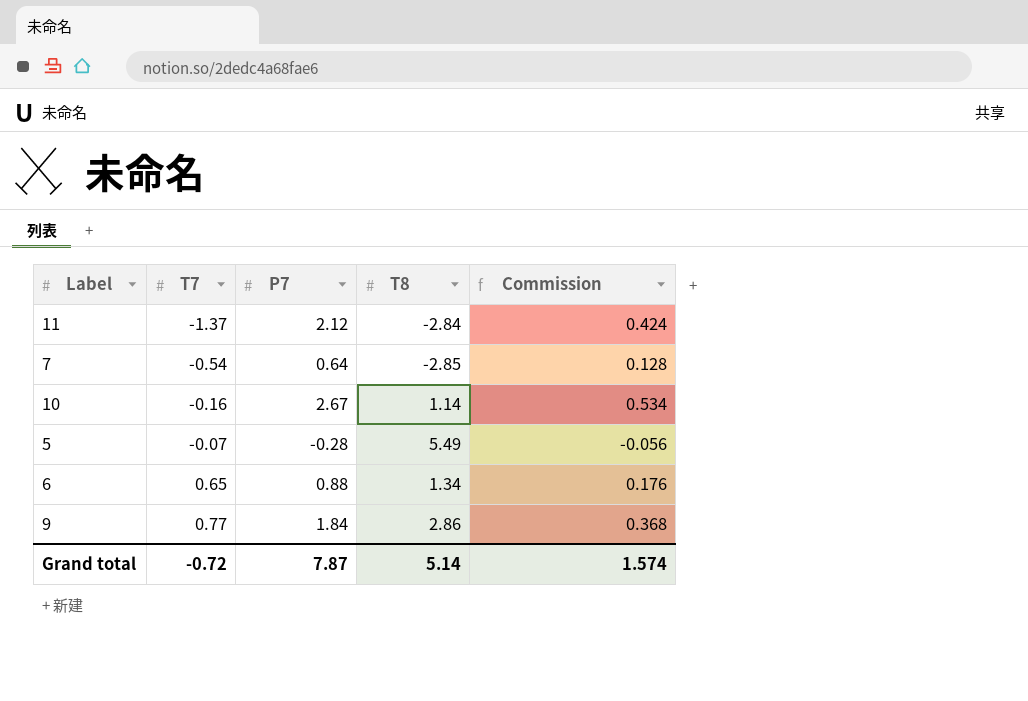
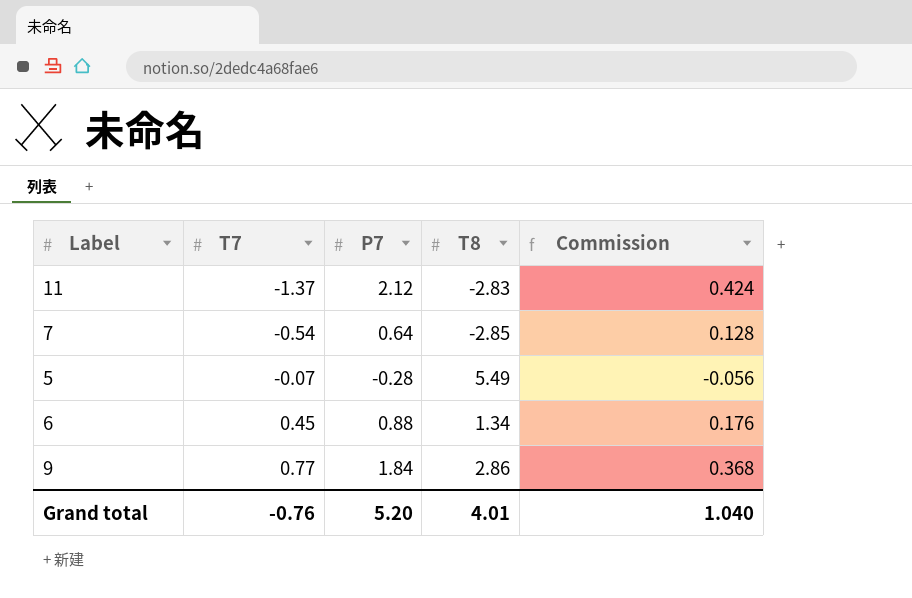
row 10: -0.16 | 2.67 | 1.14 | 0.534 -> none
11 | T8: -2.84 -> -2.83
6 | T7: 0.65 -> 0.45
Grand total | T7: -0.72 -> -0.76
Grand total | P7: 7.87 -> 5.20
Grand total | T8: 5.14 -> 4.01
Grand total | Commission: 1.574 -> 1.040

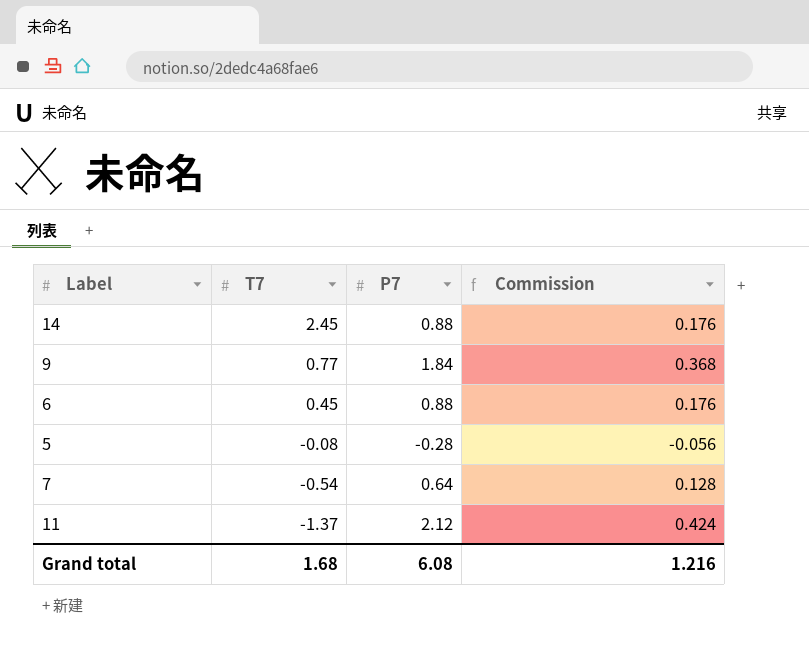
row order: T7 ascending -> T7 descending
column T8 | position: 4 -> none
row 14: none -> 2.45 | 0.88 | 0.176
5 | T7: -0.07 -> -0.08
Grand total | T7: -0.76 -> 1.68
Grand total | P7: 5.20 -> 6.08
Grand total | Commission: 1.040 -> 1.216

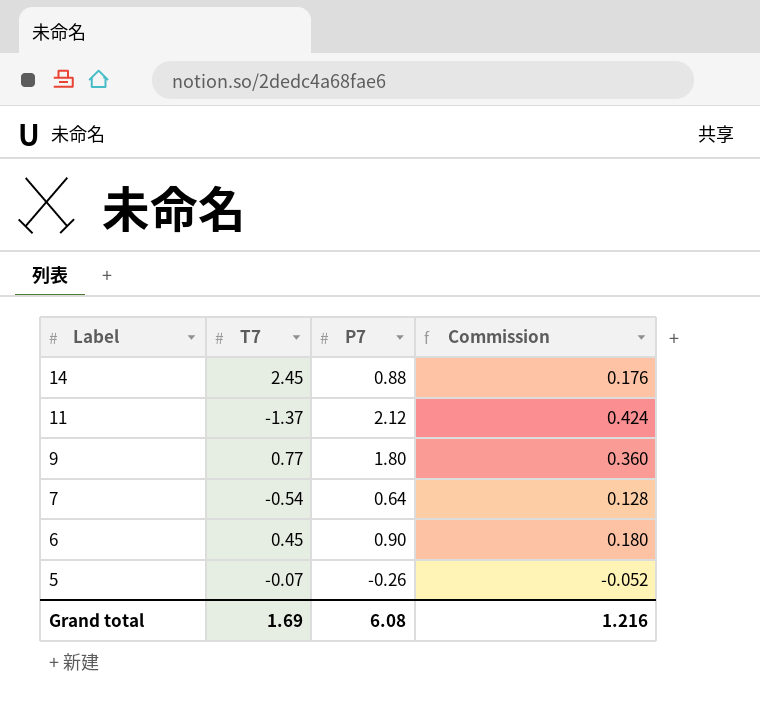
row order: T7 descending -> Label descending
9 | P7: 1.84 -> 1.80
9 | Commission: 0.368 -> 0.360
6 | P7: 0.88 -> 0.90
6 | Commission: 0.176 -> 0.180
5 | T7: -0.08 -> -0.07
5 | P7: -0.28 -> -0.26
5 | Commission: -0.056 -> -0.052
Grand total | T7: 1.68 -> 1.69

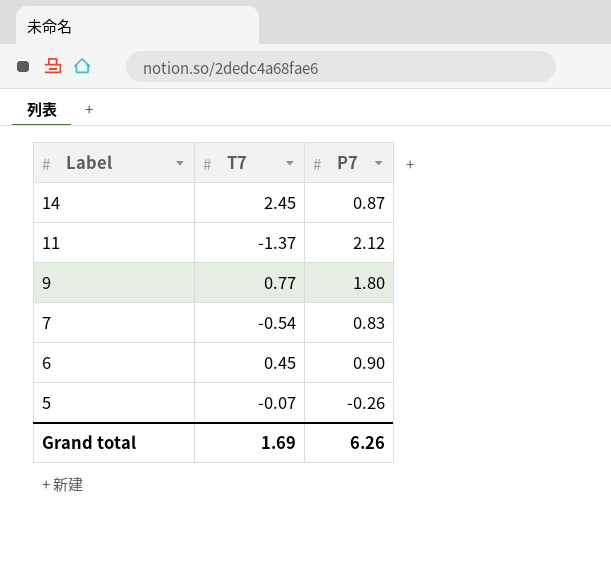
column Commission | formula: [P7] * 0.2 -> none
14 | P7: 0.88 -> 0.87
7 | P7: 0.64 -> 0.83
Grand total | P7: 6.08 -> 6.26

